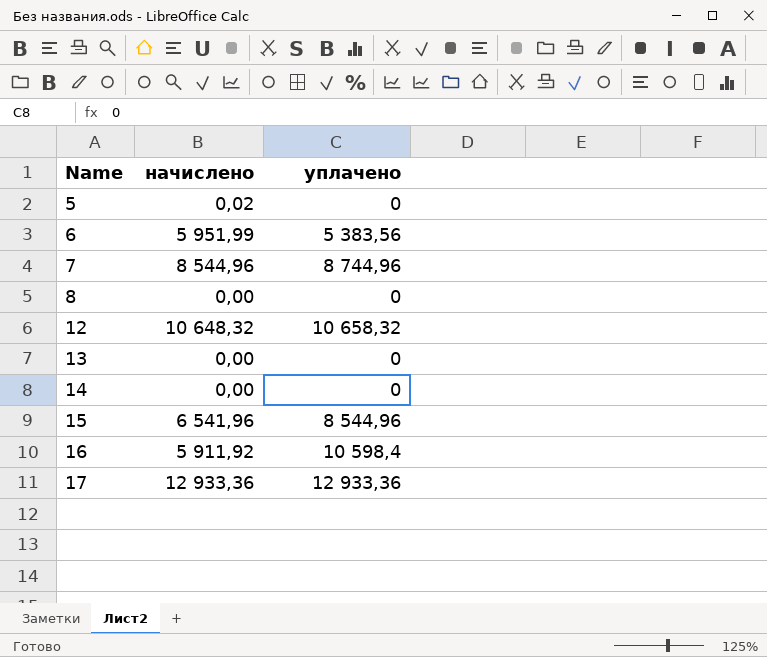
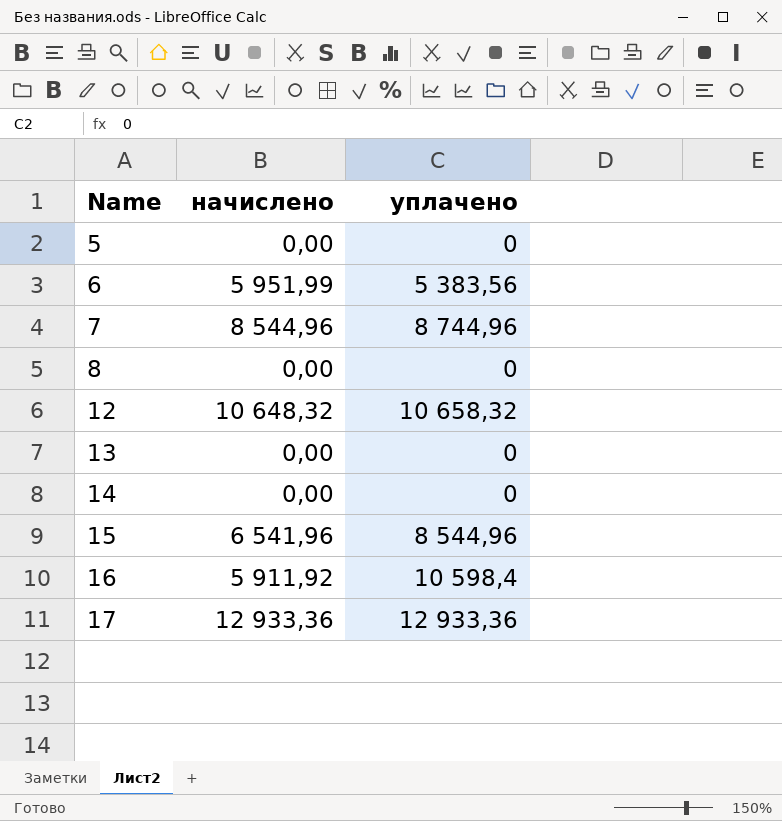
5 | начислено: 0,02 -> 0,00

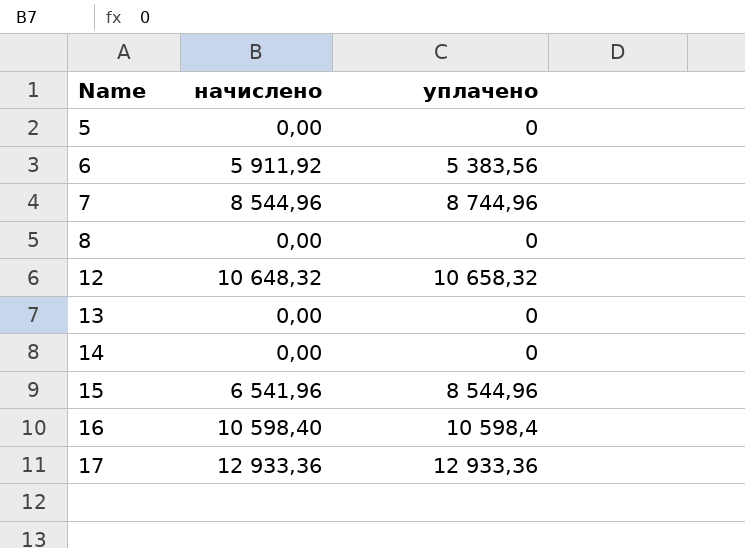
6 | начислено: 5 951,99 -> 5 911,92
16 | начислено: 5 911,92 -> 10 598,40

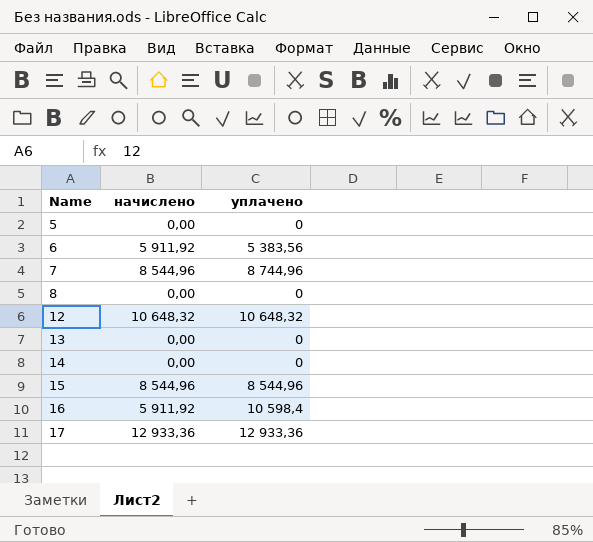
12 | уплачено: 10 658,32 -> 10 648,32
15 | начислено: 6 541,96 -> 8 544,96
16 | начислено: 10 598,40 -> 5 911,92

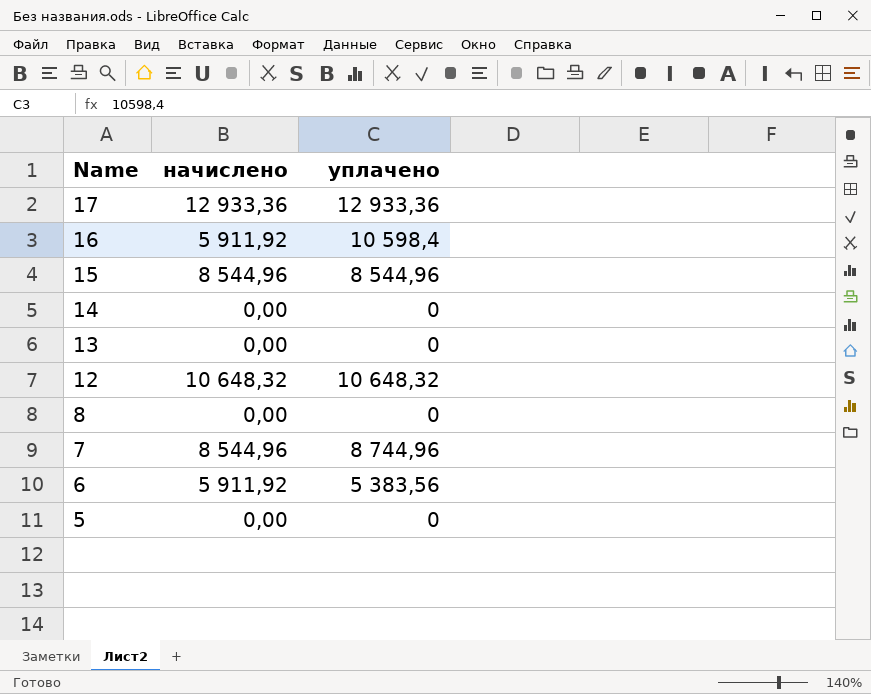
row order: Name ascending -> Name descending

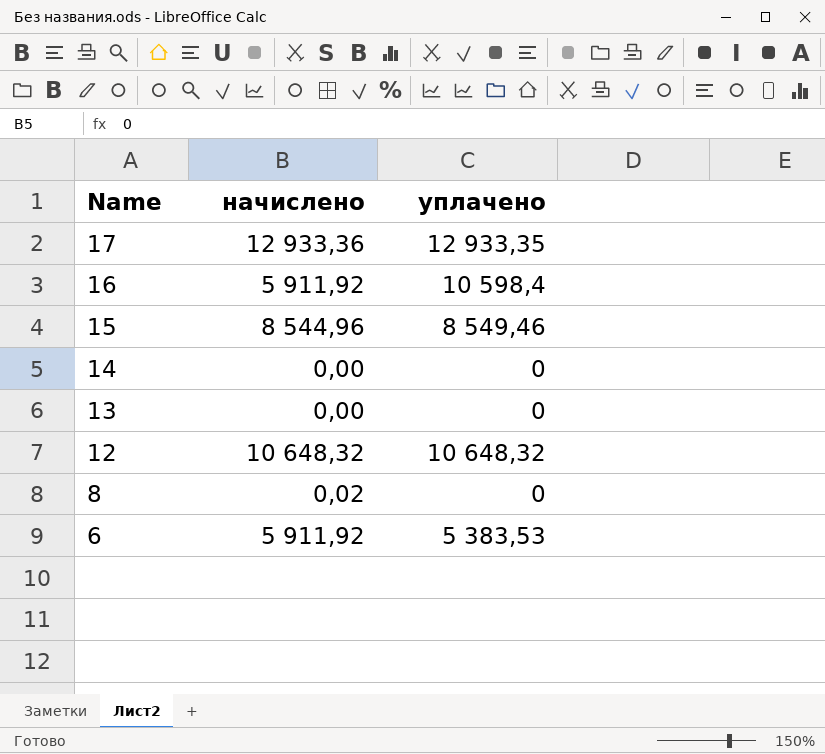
row 7: 8 544,96 | 8 744,96 -> none
row 5: 0,00 | 0 -> none
17 | уплачено: 12 933,36 -> 12 933,35
15 | уплачено: 8 544,96 -> 8 549,46
8 | начислено: 0,00 -> 0,02
6 | уплачено: 5 383,56 -> 5 383,53

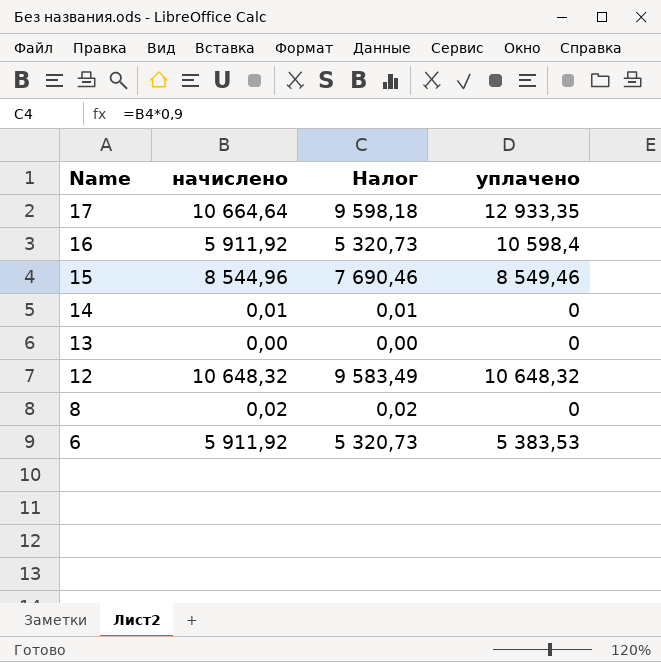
column Налог | formula: none -> [начислено] * 0,9
17 | начислено: 12 933,36 -> 10 664,64
14 | начислено: 0,00 -> 0,01

